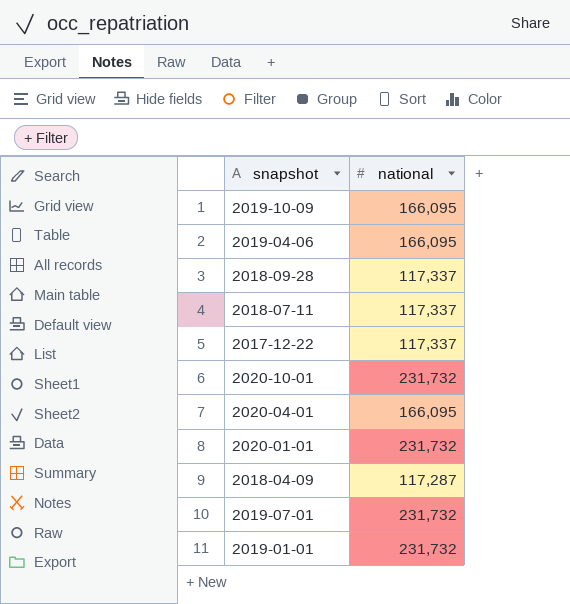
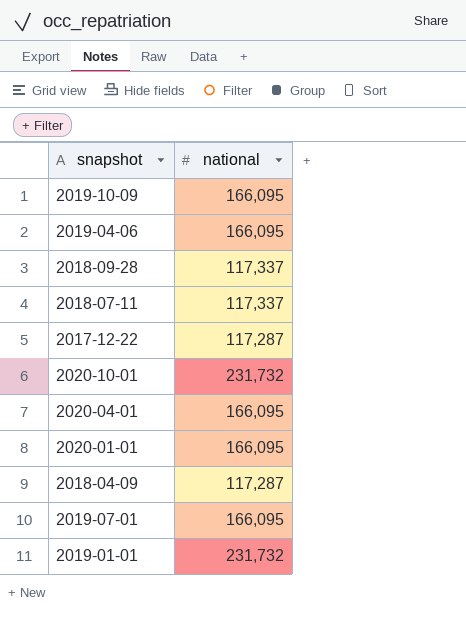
2017-12-22 | national: 117,337 -> 117,287
2020-01-01 | national: 231,732 -> 166,095
2019-07-01 | national: 231,732 -> 166,095

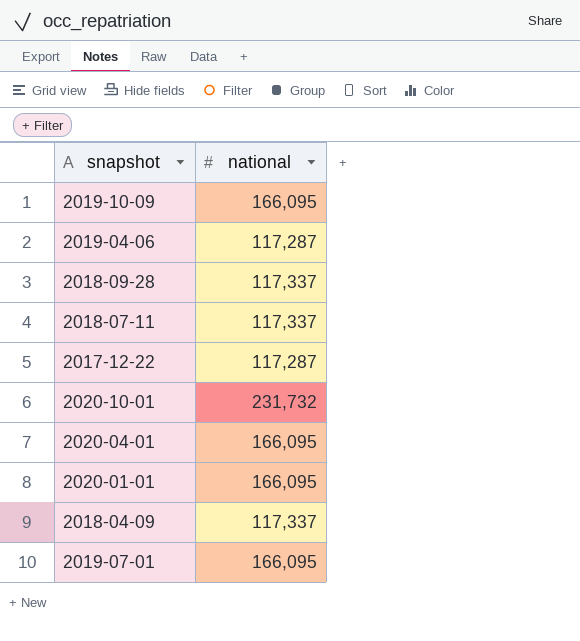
row 2019-01-01: 231,732 -> none
2019-04-06 | national: 166,095 -> 117,287
2018-04-09 | national: 117,287 -> 117,337

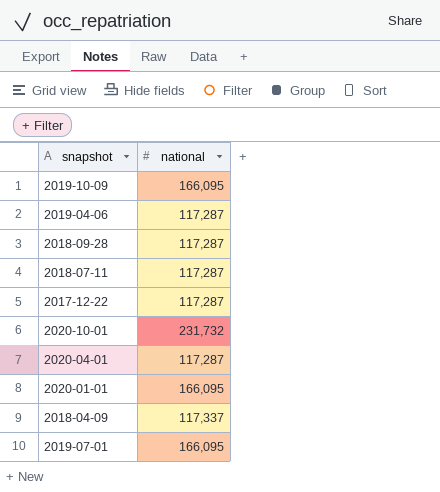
2018-09-28 | national: 117,337 -> 117,287
2018-07-11 | national: 117,337 -> 117,287
2020-04-01 | national: 166,095 -> 117,287

